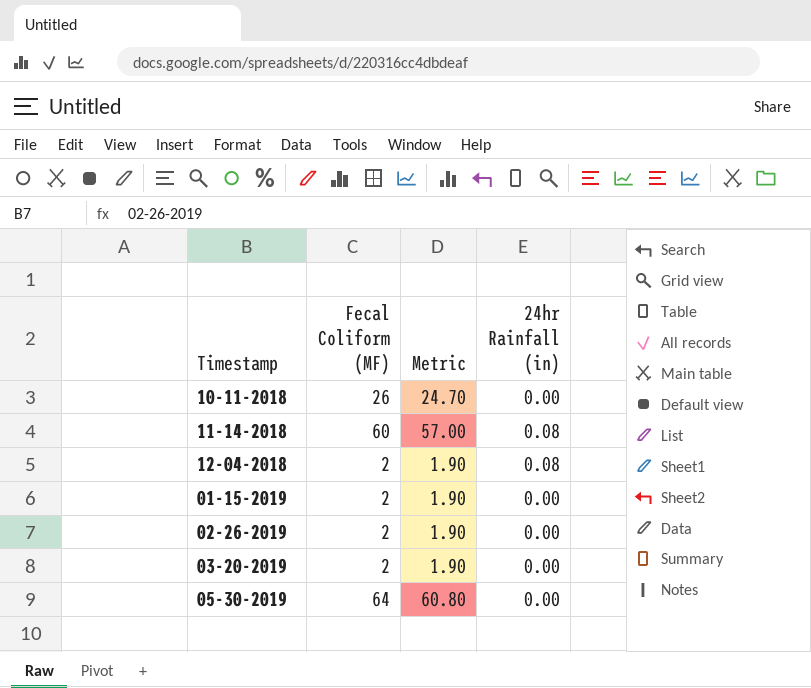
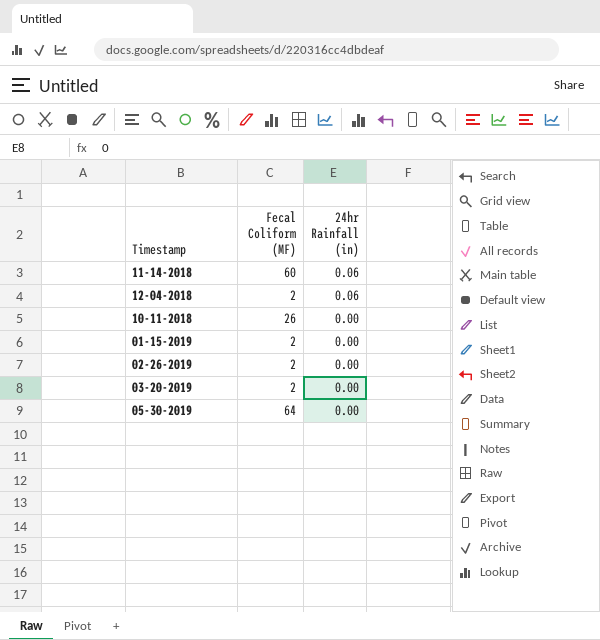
row order: Timestamp ascending -> 24hr Rainfall (in) descending
column Metric | formula: [Fecal Coliform (MF)] * 0.95 -> none
11-14-2018 | 24hr Rainfall (in): 0.08 -> 0.06
12-04-2018 | 24hr Rainfall (in): 0.08 -> 0.06

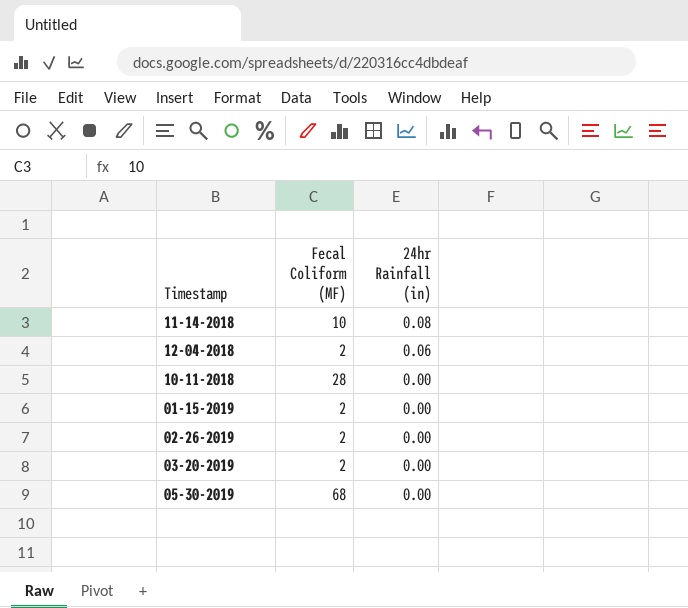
11-14-2018 | Fecal Coliform (MF): 60 -> 10
11-14-2018 | 24hr Rainfall (in): 0.06 -> 0.08
10-11-2018 | Fecal Coliform (MF): 26 -> 28
05-30-2019 | Fecal Coliform (MF): 64 -> 68

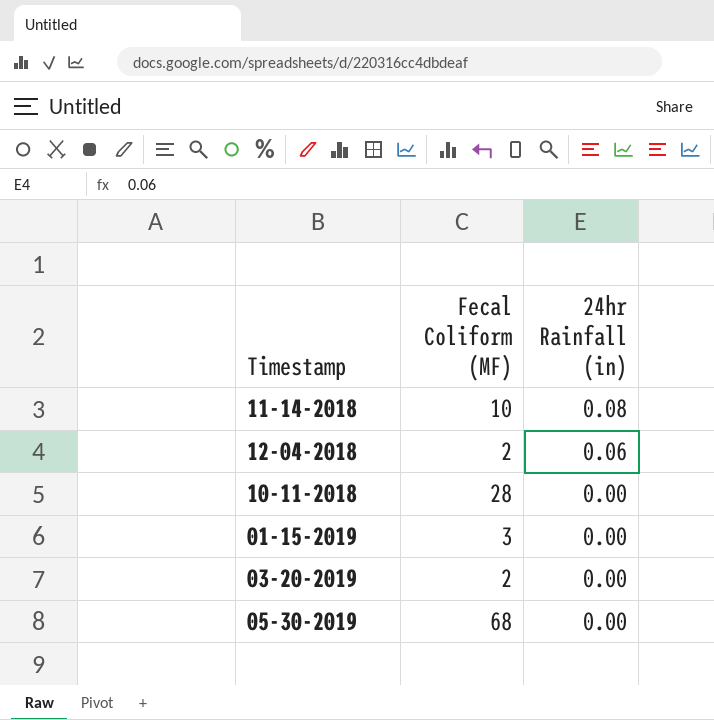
row 02-26-2019: 2 | 0.00 -> none
01-15-2019 | Fecal Coliform (MF): 2 -> 3

